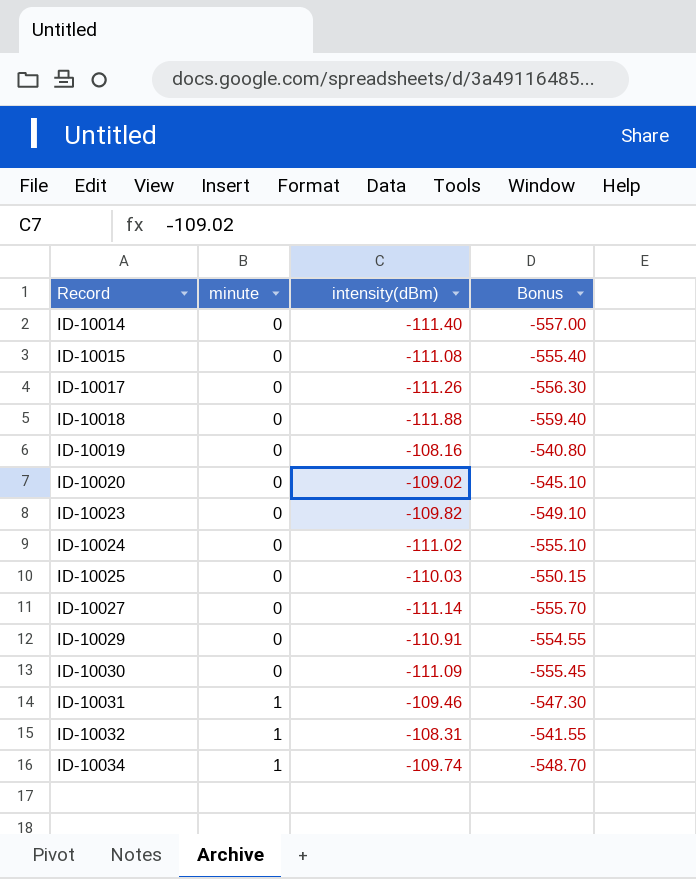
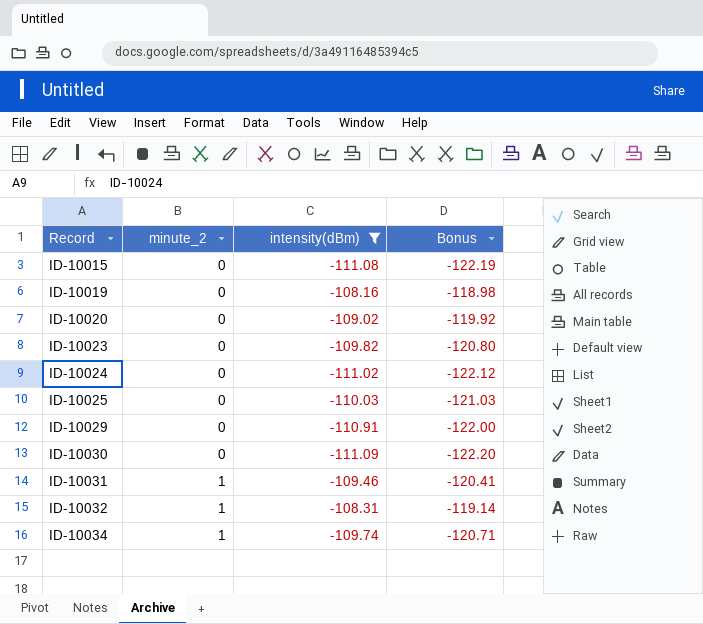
filter: none -> intensity(dBm) >= -111.09
column name: minute -> minute_2
column Bonus | formula: [intensity(dBm)] * 5 -> [intensity(dBm)] * 1.1

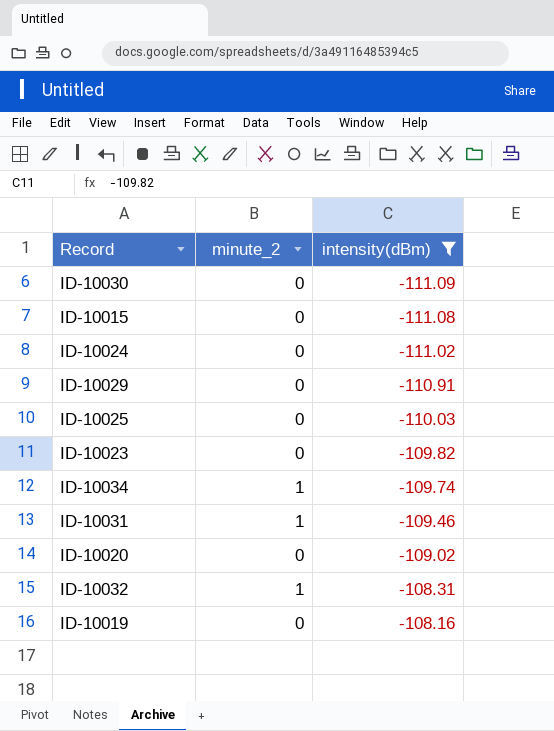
row order: Record ascending -> intensity(dBm) ascending
column Bonus | formula: [intensity(dBm)] * 1.1 -> none

